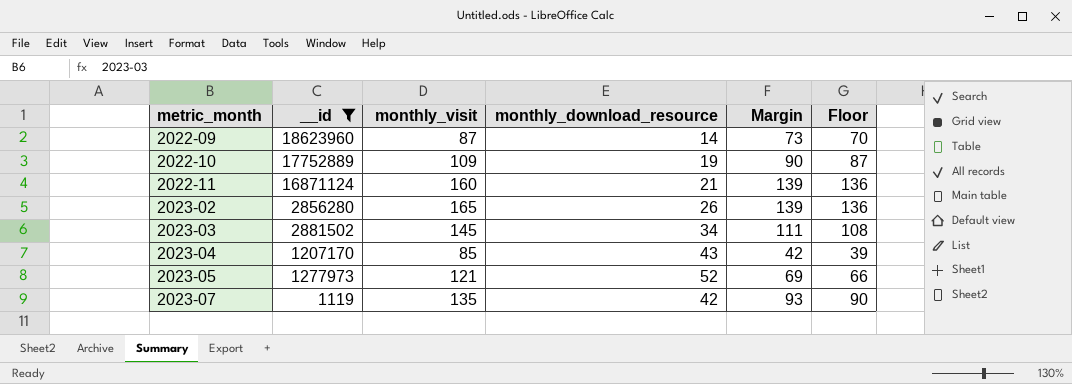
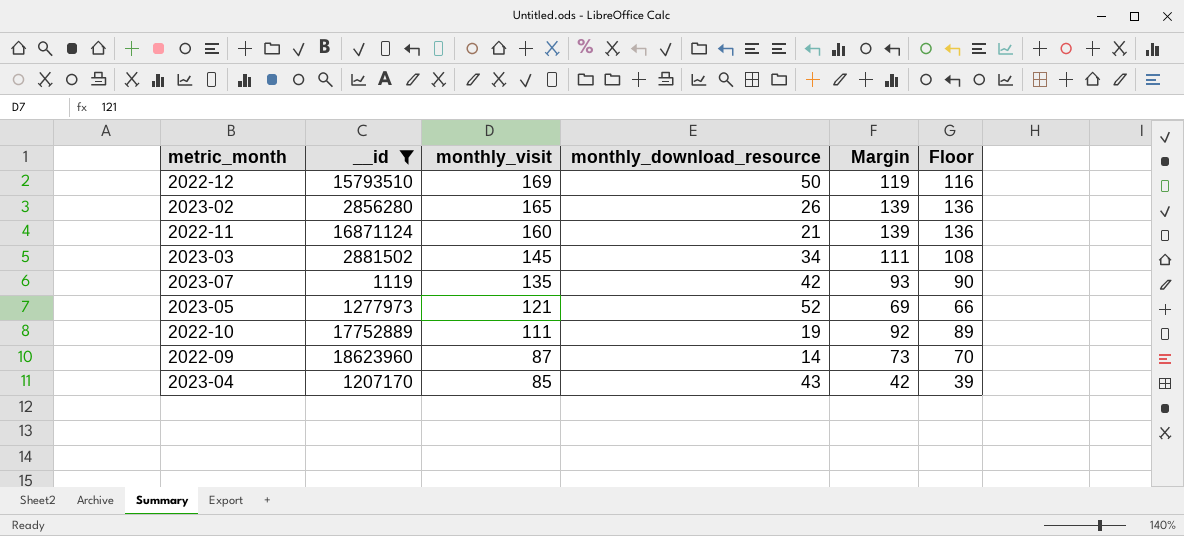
row order: metric_month ascending -> monthly_visit descending
row 2022-12: none -> 15793510 | 169 | 50 | 119 | 116
2022-10 | monthly_visit: 109 -> 111
2022-10 | Margin: 90 -> 92
2022-10 | Floor: 87 -> 89

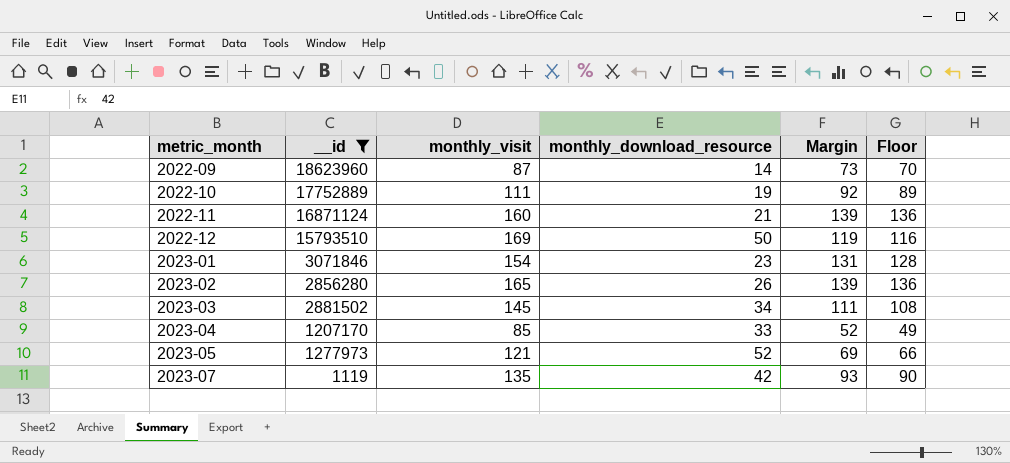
row order: monthly_visit descending -> metric_month ascending
row 2023-01: none -> 3071846 | 154 | 23 | 131 | 128
2023-04 | monthly_download_resource: 43 -> 33
2023-04 | Margin: 42 -> 52
2023-04 | Floor: 39 -> 49

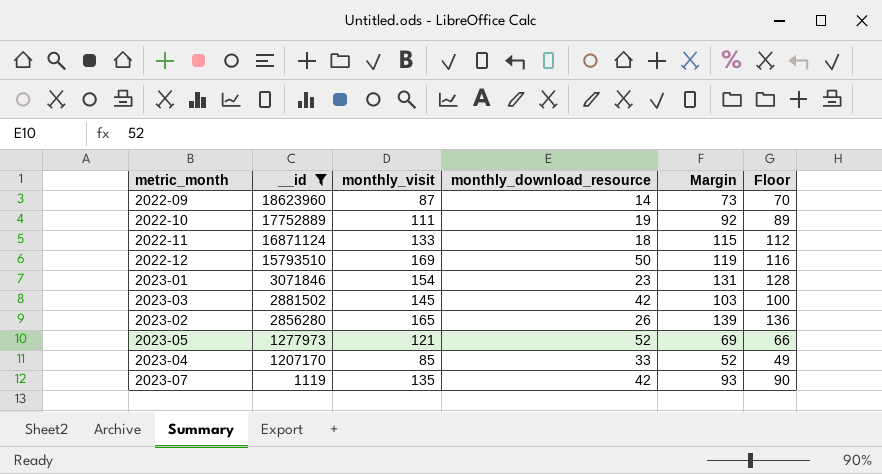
row order: metric_month ascending -> __id descending
2022-11 | monthly_visit: 160 -> 133
2022-11 | monthly_download_resource: 21 -> 18
2022-11 | Margin: 139 -> 115
2022-11 | Floor: 136 -> 112
2023-03 | monthly_download_resource: 34 -> 42
2023-03 | Margin: 111 -> 103
2023-03 | Floor: 108 -> 100

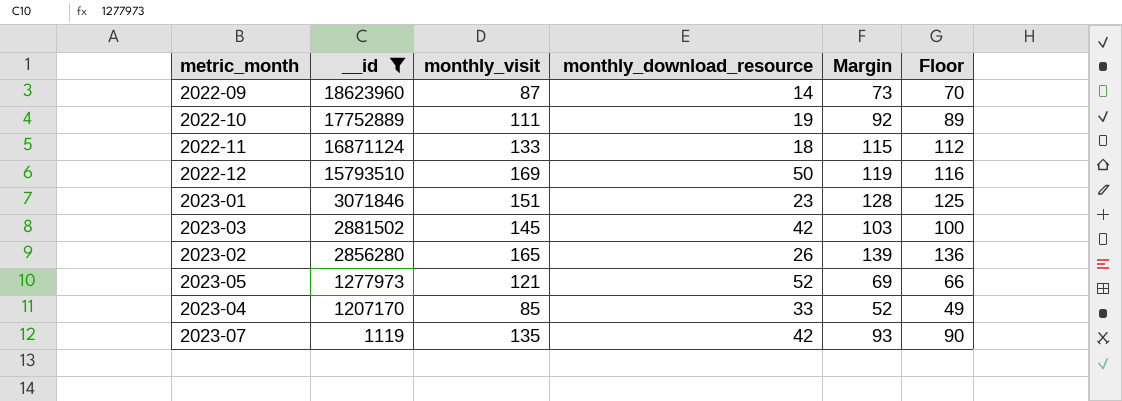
2023-01 | monthly_visit: 154 -> 151
2023-01 | Margin: 131 -> 128
2023-01 | Floor: 128 -> 125

